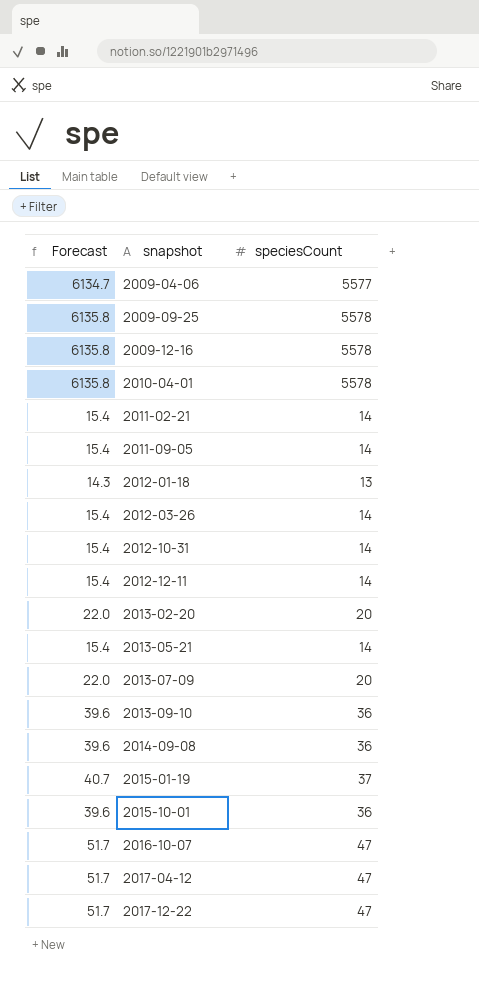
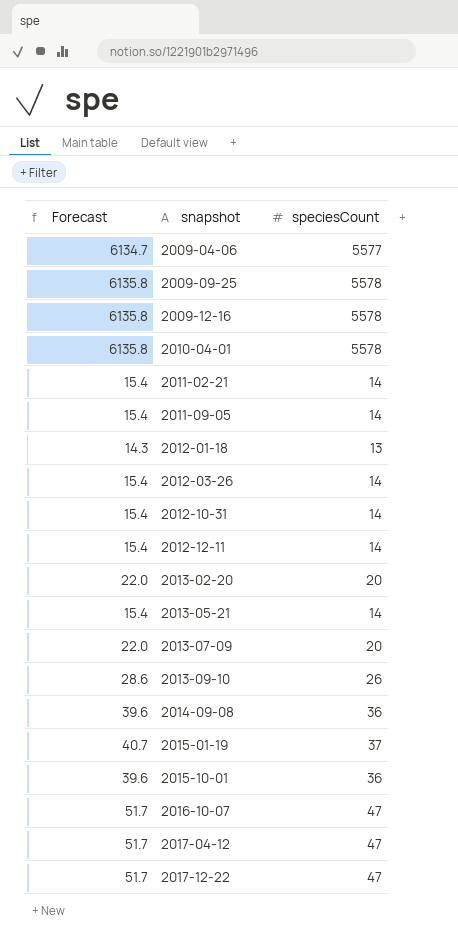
2013-09-10 | Forecast: 39.6 -> 28.6
2013-09-10 | speciesCount: 36 -> 26

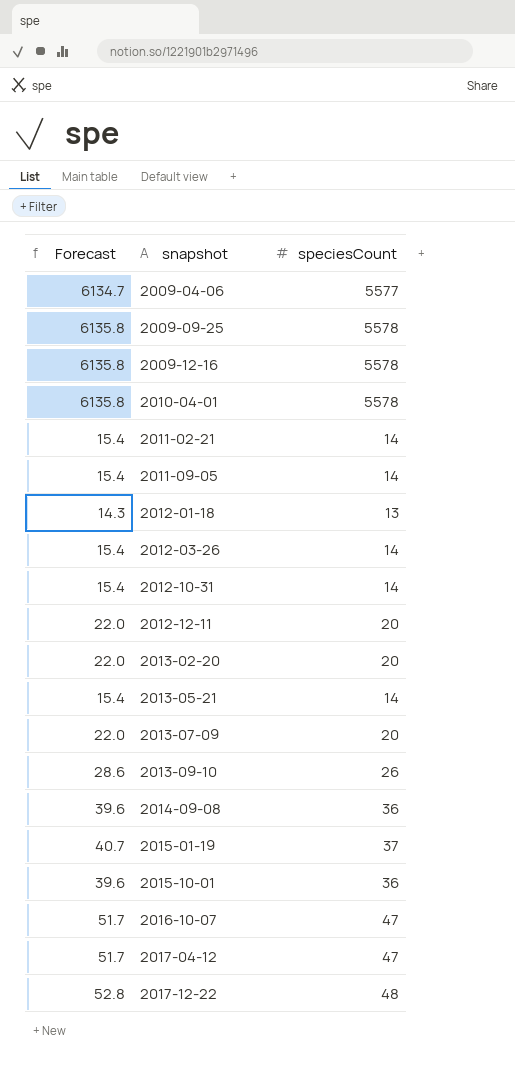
2012-12-11 | Forecast: 15.4 -> 22.0
2012-12-11 | speciesCount: 14 -> 20
2017-12-22 | Forecast: 51.7 -> 52.8
2017-12-22 | speciesCount: 47 -> 48

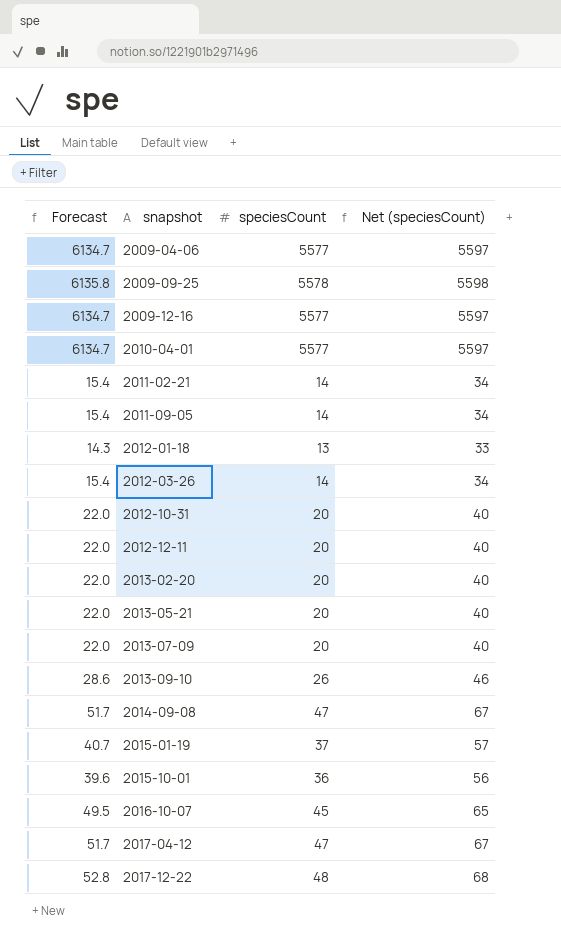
column Net (speciesCount) | formula: none -> [speciesCount] + 20
2009-12-16 | Forecast: 6135.8 -> 6134.7
2009-12-16 | speciesCount: 5578 -> 5577
2010-04-01 | Forecast: 6135.8 -> 6134.7
2010-04-01 | speciesCount: 5578 -> 5577
2012-10-31 | Forecast: 15.4 -> 22.0
2012-10-31 | speciesCount: 14 -> 20
2013-05-21 | Forecast: 15.4 -> 22.0
2013-05-21 | speciesCount: 14 -> 20
2014-09-08 | Forecast: 39.6 -> 51.7
2014-09-08 | speciesCount: 36 -> 47
2016-10-07 | Forecast: 51.7 -> 49.5
2016-10-07 | speciesCount: 47 -> 45

